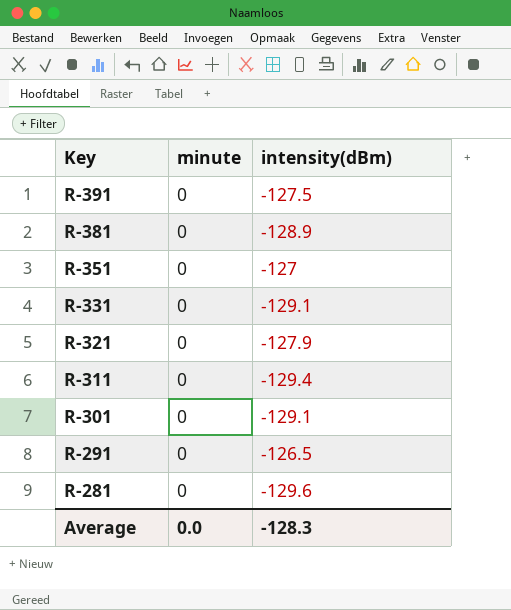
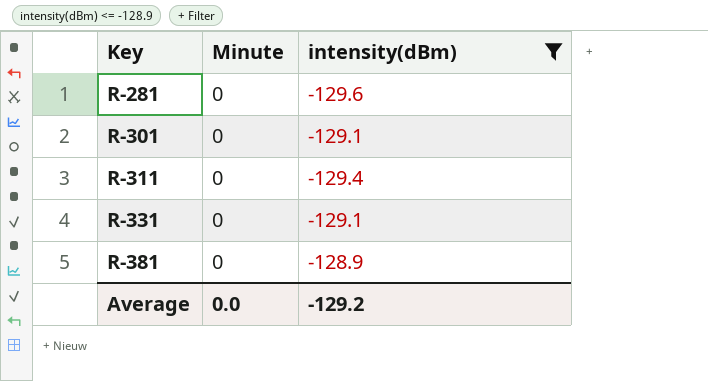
filter: none -> intensity(dBm) <= -128.9
row order: Key descending -> Key ascending
column name: minute -> Minute
Average | intensity(dBm): -128.3 -> -129.2

